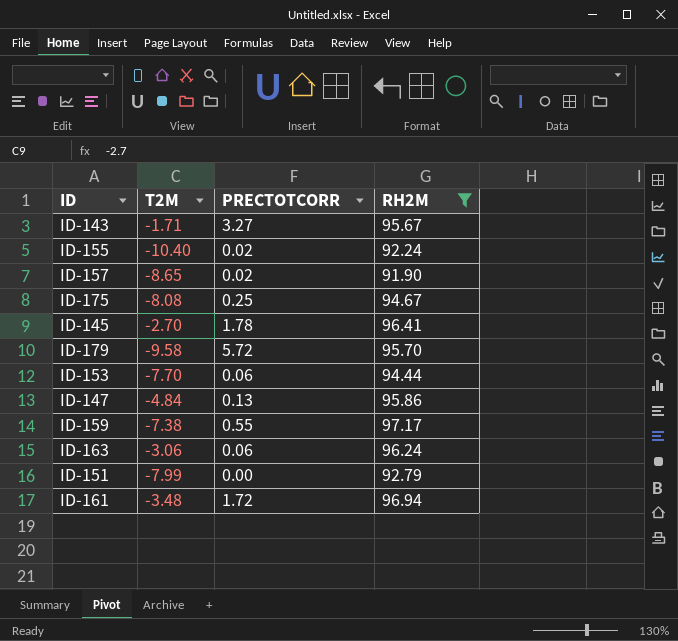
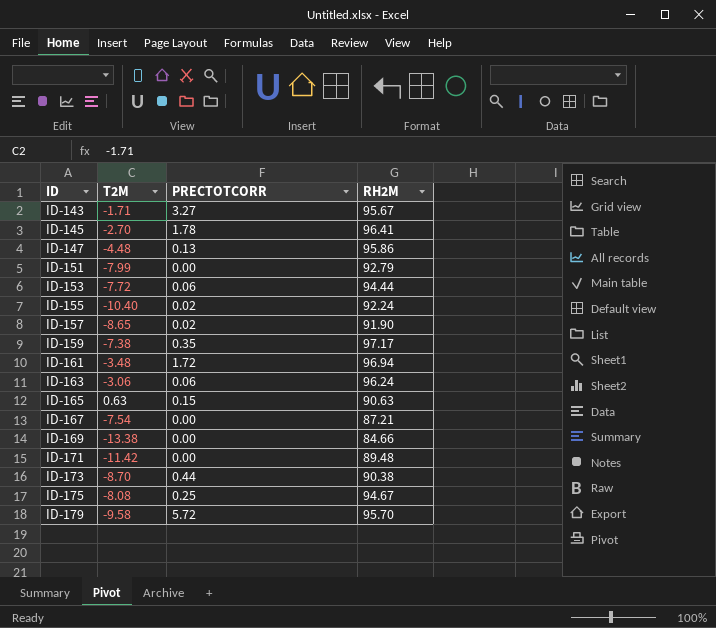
filter: RH2M >= 91.90 -> none
row order: none -> ID ascending
ID-147 | T2M: -4.84 -> -4.48
ID-153 | T2M: -7.70 -> -7.72
ID-159 | PRECTOTCORR: 0.55 -> 0.35

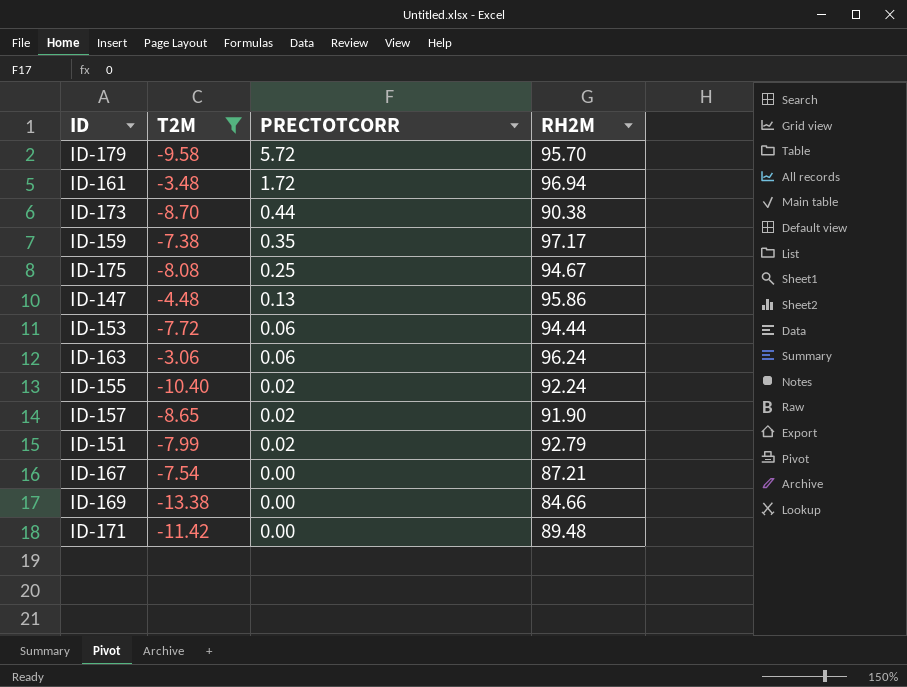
filter: none -> T2M <= -3.06
row order: ID ascending -> PRECTOTCORR descending
ID-151 | PRECTOTCORR: 0.00 -> 0.02

